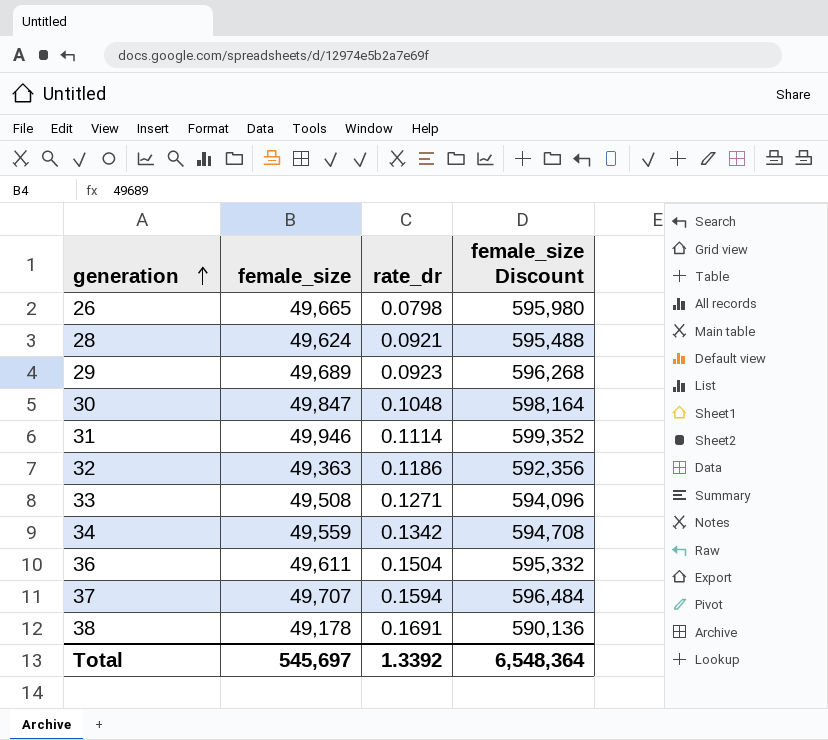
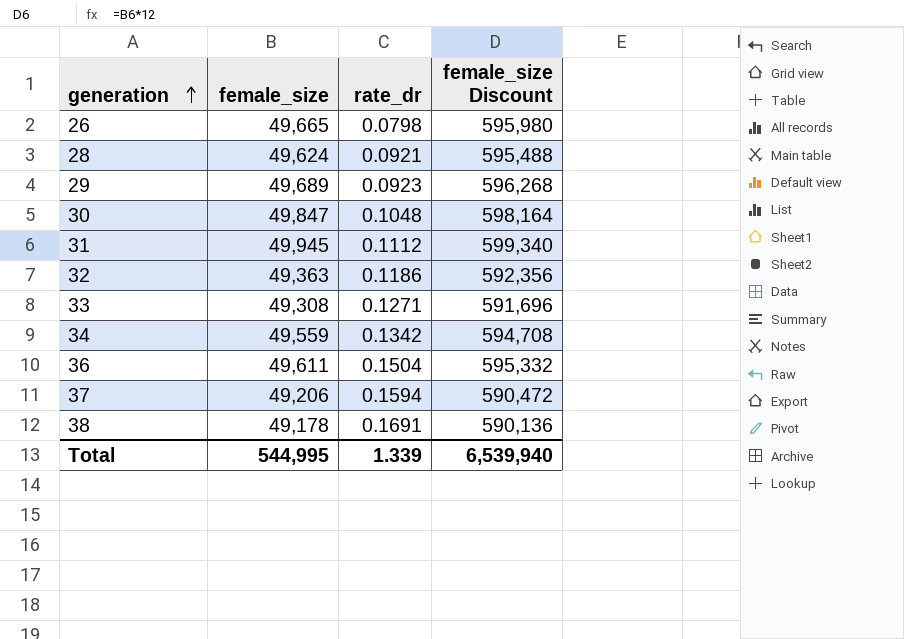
31 | female_size: 49,946 -> 49,945
31 | rate_dr: 0.1114 -> 0.1112
31 | female_size Discount: 599,352 -> 599,340
33 | female_size: 49,508 -> 49,308
33 | female_size Discount: 594,096 -> 591,696
37 | female_size: 49,707 -> 49,206
37 | female_size Discount: 596,484 -> 590,472
Total | female_size: 545,697 -> 544,995
Total | rate_dr: 1.3392 -> 1.339
Total | female_size Discount: 6,548,364 -> 6,539,940

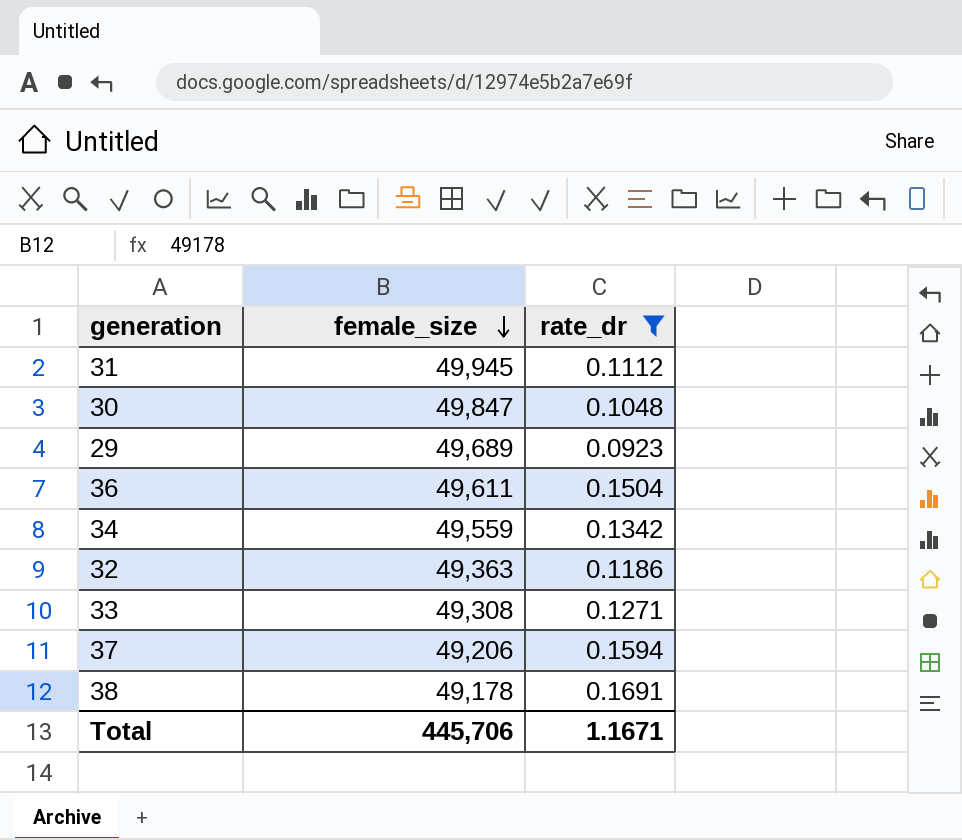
filter: none -> rate_dr >= 0.0923
row order: generation ascending -> female_size descending
column female_size Discount | formula: [female_size] * 12 -> none
Total | female_size: 544,995 -> 445,706
Total | rate_dr: 1.339 -> 1.1671

